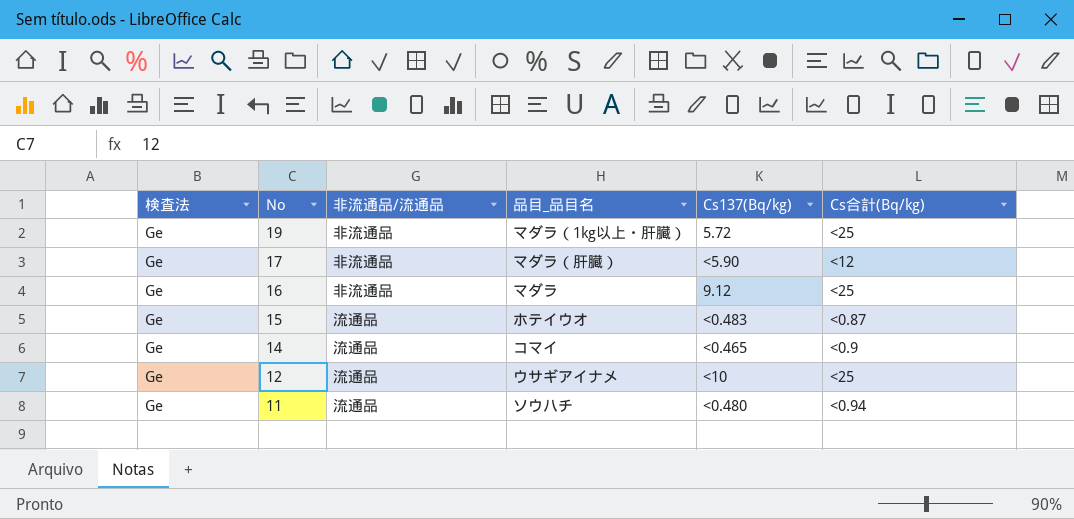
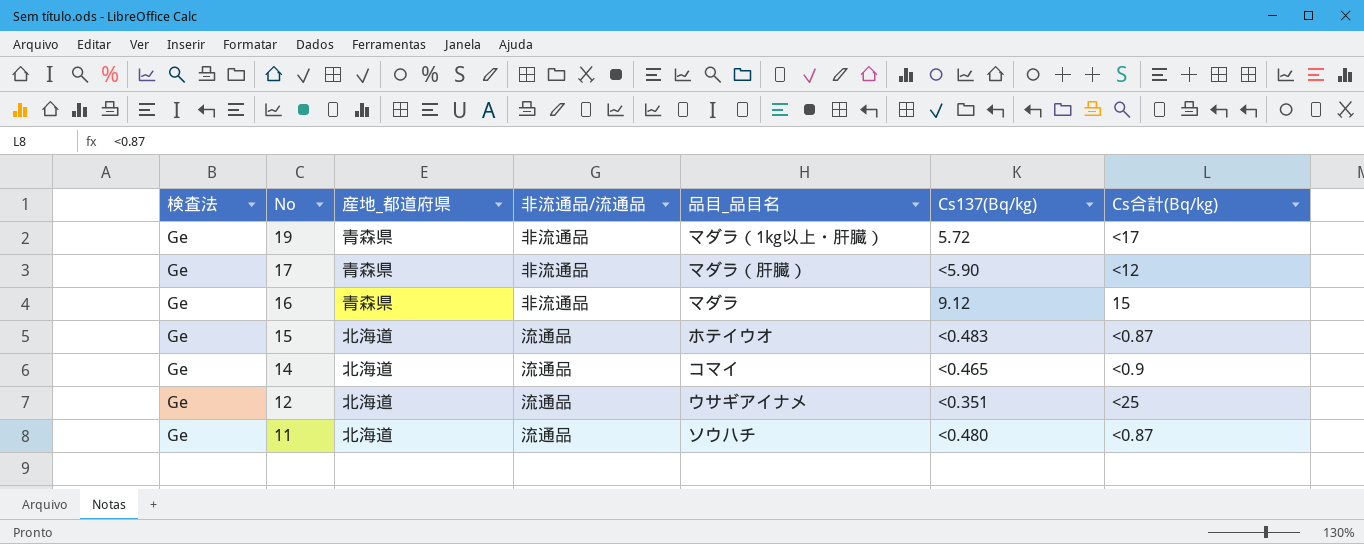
column 産地_都道府県 | position: none -> 3
19 | Cs合計(Bq/kg): <25 -> <17
16 | Cs合計(Bq/kg): <25 -> 15
12 | Cs137(Bq/kg): <10 -> <0.351
11 | Cs合計(Bq/kg): <0.94 -> <0.87

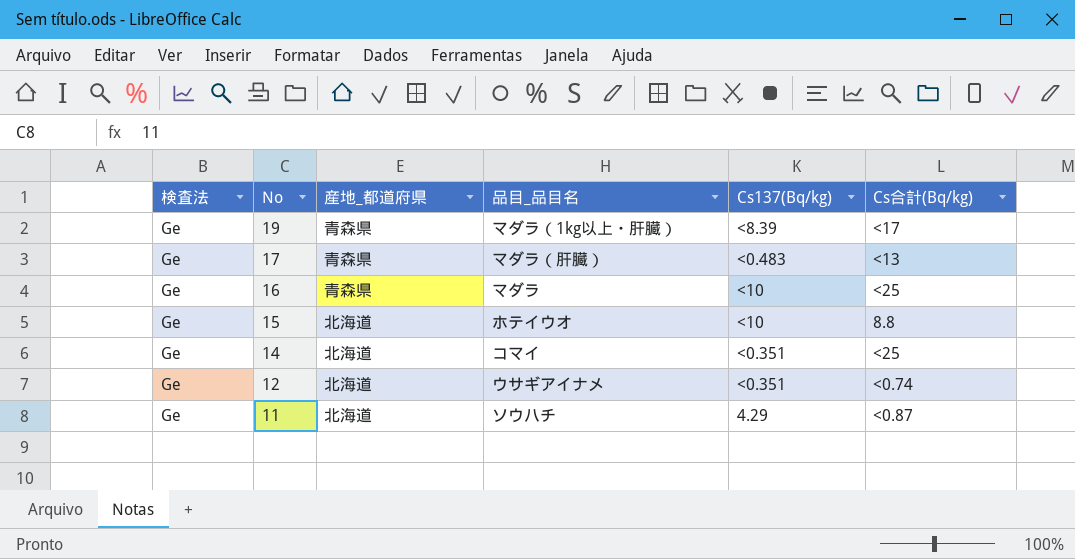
column 非流通品/流通品 | position: 4 -> none
19 | Cs137(Bq/kg): 5.72 -> <8.39
17 | Cs137(Bq/kg): <5.90 -> <0.483
17 | Cs合計(Bq/kg): <12 -> <13
16 | Cs137(Bq/kg): 9.12 -> <10
16 | Cs合計(Bq/kg): 15 -> <25
15 | Cs137(Bq/kg): <0.483 -> <10
15 | Cs合計(Bq/kg): <0.87 -> 8.8
14 | Cs137(Bq/kg): <0.465 -> <0.351
14 | Cs合計(Bq/kg): <0.9 -> <25
12 | Cs合計(Bq/kg): <25 -> <0.74
11 | Cs137(Bq/kg): <0.480 -> 4.29

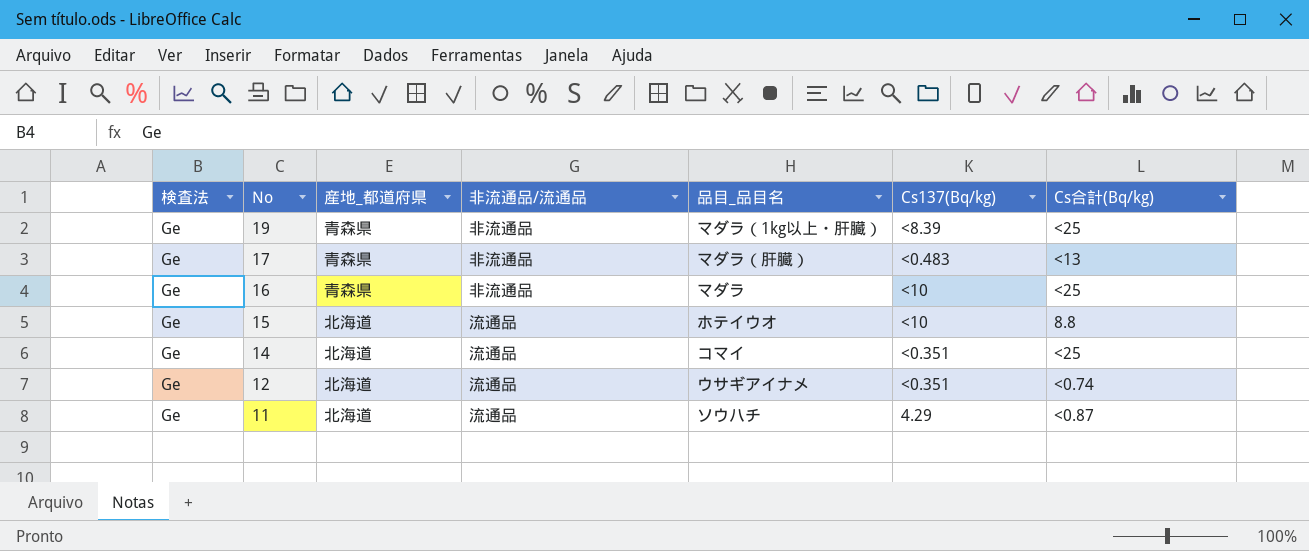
column 非流通品/流通品 | position: none -> 4
19 | Cs合計(Bq/kg): <17 -> <25

